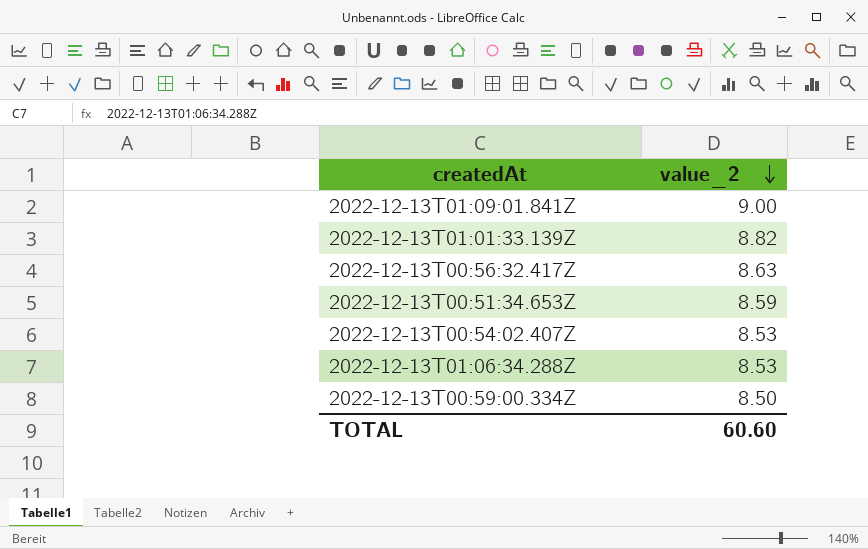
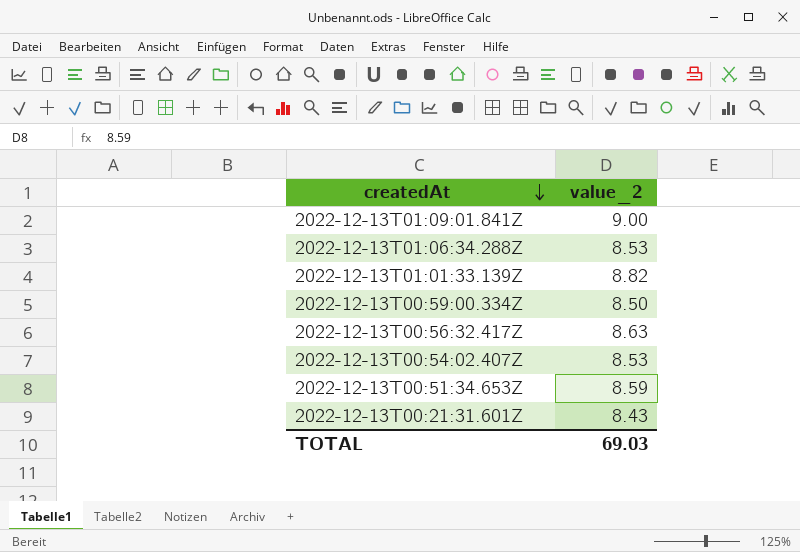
row order: value_2 descending -> createdAt descending
row 2022-12-13T00:21:31.601Z: none -> 8.43
TOTAL | value_2: 60.60 -> 69.03

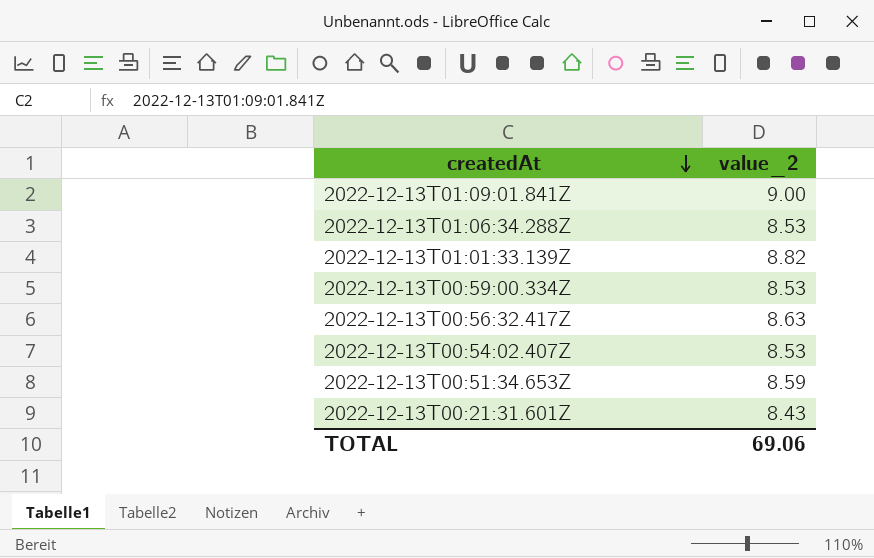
2022-12-13T00:59:00.334Z | value_2: 8.50 -> 8.53
TOTAL | value_2: 69.03 -> 69.06

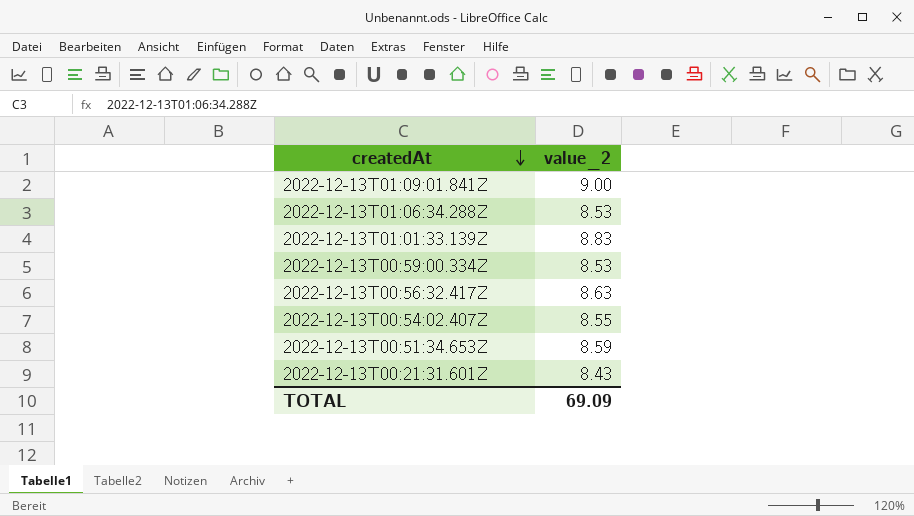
2022-12-13T01:01:33.139Z | value_2: 8.82 -> 8.83
2022-12-13T00:54:02.407Z | value_2: 8.53 -> 8.55
TOTAL | value_2: 69.06 -> 69.09

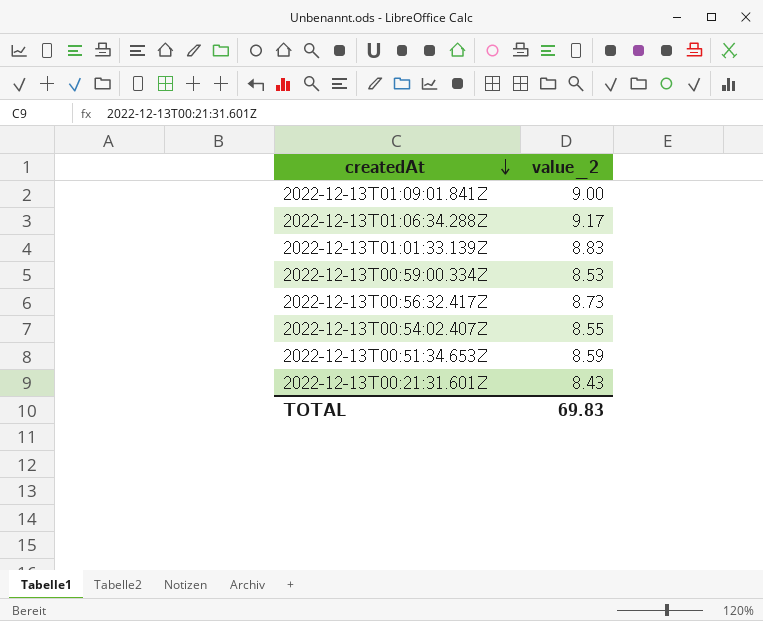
2022-12-13T01:06:34.288Z | value_2: 8.53 -> 9.17
2022-12-13T00:56:32.417Z | value_2: 8.63 -> 8.73
TOTAL | value_2: 69.09 -> 69.83

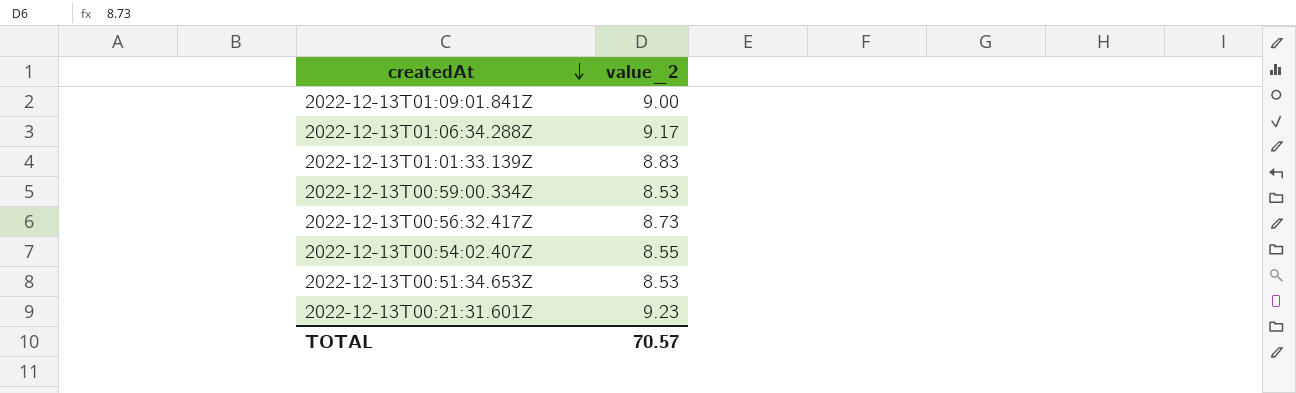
2022-12-13T00:51:34.653Z | value_2: 8.59 -> 8.53
2022-12-13T00:21:31.601Z | value_2: 8.43 -> 9.23
TOTAL | value_2: 69.83 -> 70.57

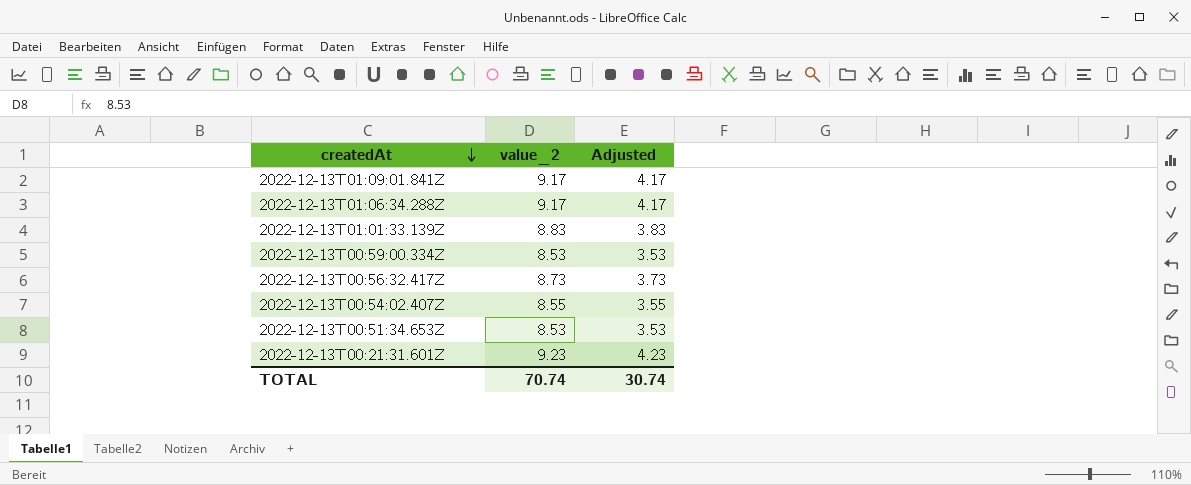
column Adjusted | formula: none -> [value_2] - 5
2022-12-13T01:09:01.841Z | value_2: 9.00 -> 9.17
TOTAL | value_2: 70.57 -> 70.74

